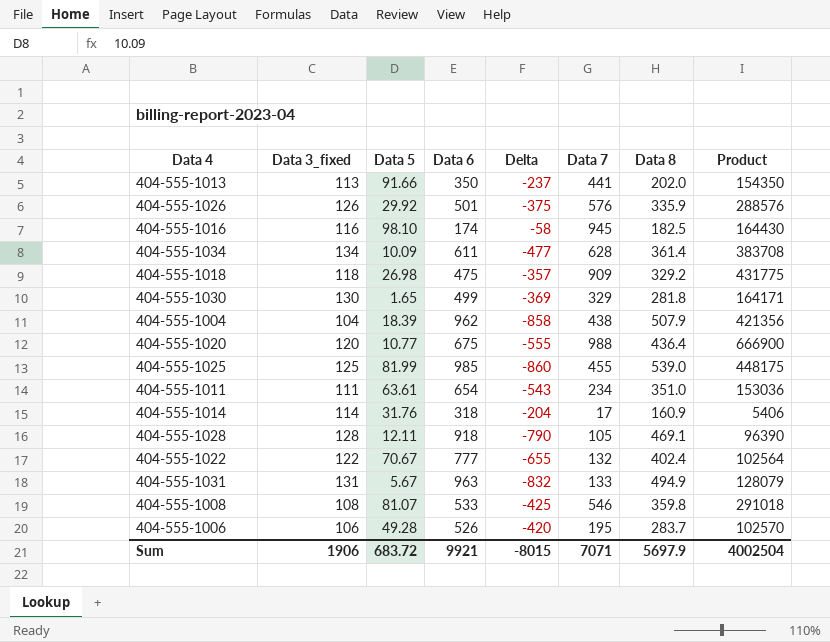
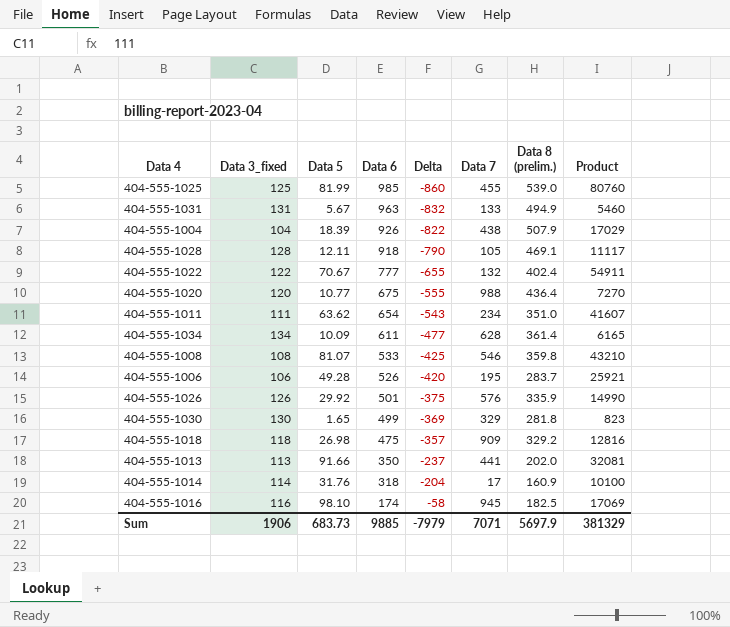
row order: none -> Data 6 descending
column name: Data 8 -> Data 8 (prelim.)
column Product | formula: [Data 6] * [Data 7] -> [Data 5] * [Data 6]
404-555-1004 | Data 6: 962 -> 926
404-555-1004 | Delta: -858 -> -822
404-555-1011 | Data 5: 63.61 -> 63.62
Sum | Data 5: 683.72 -> 683.73
Sum | Data 6: 9921 -> 9885
Sum | Delta: -8015 -> -7979
Sum | Product: 4002504 -> 381329

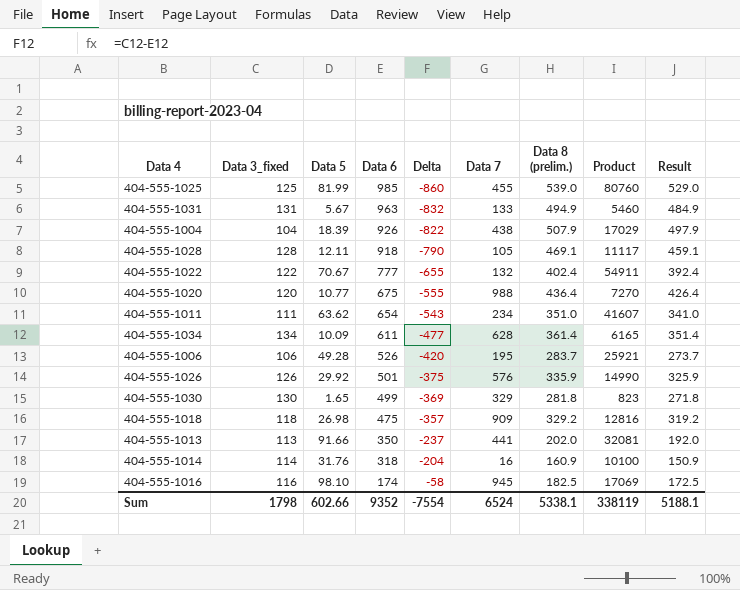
column Result | formula: none -> [Data 8 (prelim.)] - 10
row 404-555-1008: 108 | 81.07 | 533 | -425 | 546 | 359.8 | 43210 -> none
404-555-1014 | Data 7: 17 -> 16
Sum | Data 3_fixed: 1906 -> 1798
Sum | Data 5: 683.73 -> 602.66
Sum | Data 6: 9885 -> 9352
Sum | Delta: -7979 -> -7554
Sum | Data 7: 7071 -> 6524
Sum | Data 8 (prelim.): 5697.9 -> 5338.1
Sum | Product: 381329 -> 338119

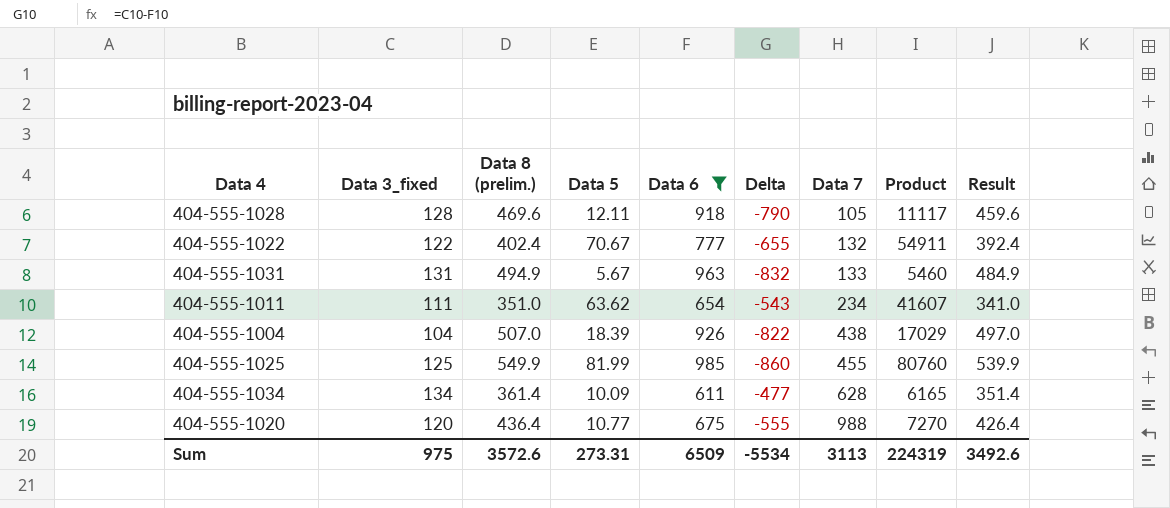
filter: none -> Data 6 >= 611
row order: Data 6 descending -> Data 7 ascending
column Data 8 (prelim.) | position: 7 -> 3
404-555-1028 | Data 8 (prelim.): 469.1 -> 469.6
404-555-1028 | Result: 459.1 -> 459.6
404-555-1004 | Data 8 (prelim.): 507.9 -> 507.0
404-555-1004 | Result: 497.9 -> 497.0
404-555-1025 | Data 8 (prelim.): 539.0 -> 549.9
404-555-1025 | Result: 529.0 -> 539.9
Sum | Data 3_fixed: 1798 -> 975
Sum | Data 8 (prelim.): 5338.1 -> 3572.6
Sum | Data 5: 602.66 -> 273.31
Sum | Data 6: 9352 -> 6509
Sum | Delta: -7554 -> -5534
Sum | Data 7: 6524 -> 3113
Sum | Product: 338119 -> 224319
Sum | Result: 5188.1 -> 3492.6

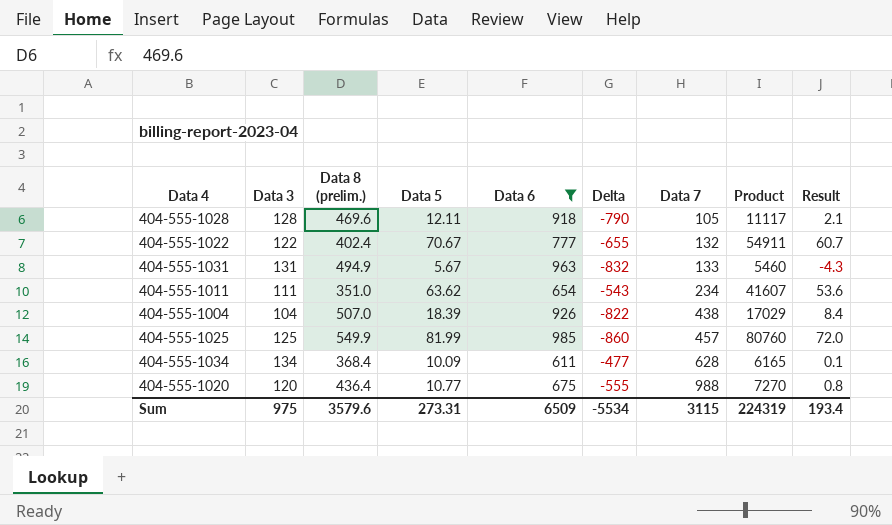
column name: Data 3_fixed -> Data 3
column Result | formula: [Data 8 (prelim.)] - 10 -> [Data 5] - 10
404-555-1025 | Data 7: 455 -> 457
404-555-1034 | Data 8 (prelim.): 361.4 -> 368.4
Sum | Data 8 (prelim.): 3572.6 -> 3579.6
Sum | Data 7: 3113 -> 3115
Sum | Result: 3492.6 -> 193.4

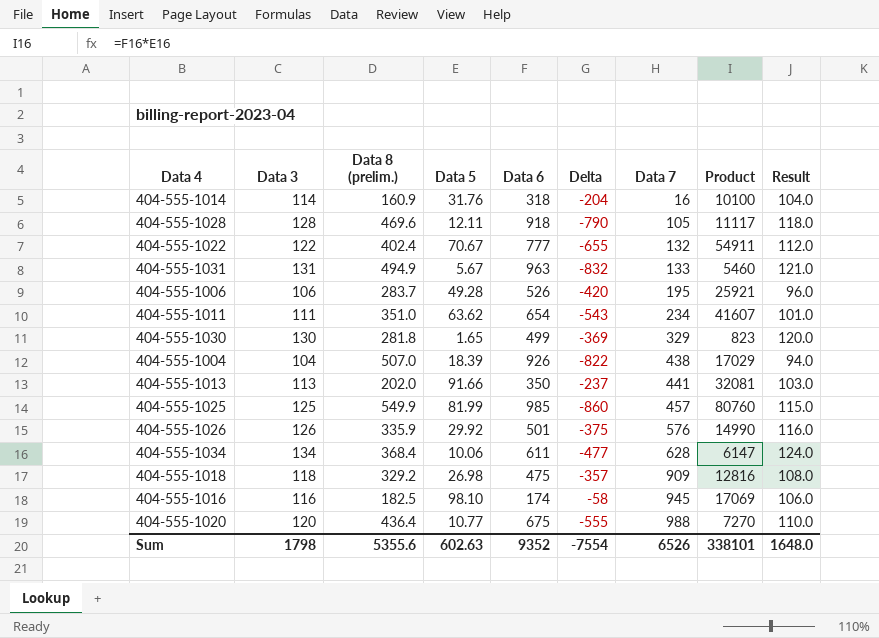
filter: Data 6 >= 611 -> none
column Result | formula: [Data 5] - 10 -> [Data 3] - 10
404-555-1034 | Data 5: 10.09 -> 10.06
404-555-1034 | Product: 6165 -> 6147
Sum | Data 3: 975 -> 1798
Sum | Data 8 (prelim.): 3579.6 -> 5355.6
Sum | Data 5: 273.31 -> 602.63
Sum | Data 6: 6509 -> 9352
Sum | Delta: -5534 -> -7554
Sum | Data 7: 3115 -> 6526
Sum | Product: 224319 -> 338101
Sum | Result: 193.4 -> 1648.0

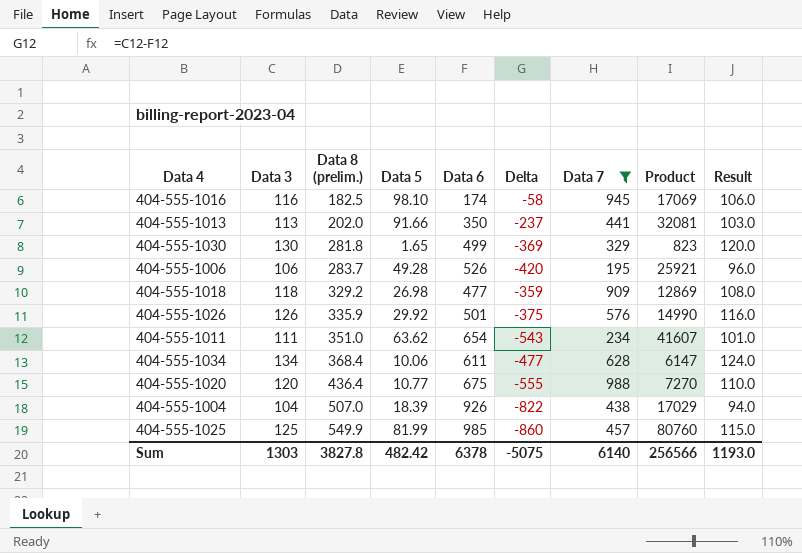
filter: none -> Data 7 >= 195
row order: Data 7 ascending -> Data 8 (prelim.) ascending
404-555-1018 | Data 6: 475 -> 477
404-555-1018 | Delta: -357 -> -359
404-555-1018 | Product: 12816 -> 12869
Sum | Data 3: 1798 -> 1303
Sum | Data 8 (prelim.): 5355.6 -> 3827.8
Sum | Data 5: 602.63 -> 482.42
Sum | Data 6: 9352 -> 6378
Sum | Delta: -7554 -> -5075
Sum | Data 7: 6526 -> 6140
Sum | Product: 338101 -> 256566
Sum | Result: 1648.0 -> 1193.0

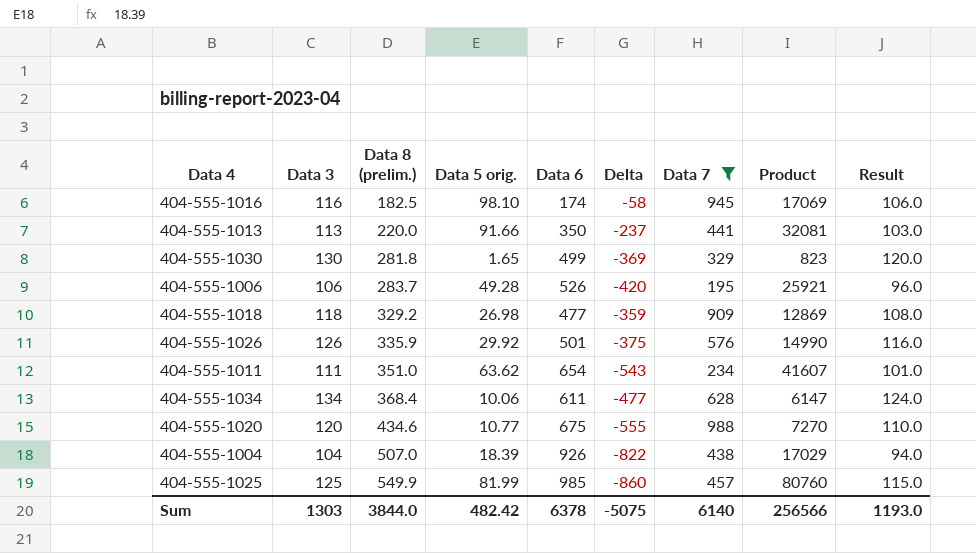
column name: Data 5 -> Data 5 orig.
404-555-1013 | Data 8 (prelim.): 202.0 -> 220.0
404-555-1020 | Data 8 (prelim.): 436.4 -> 434.6
Sum | Data 8 (prelim.): 3827.8 -> 3844.0

